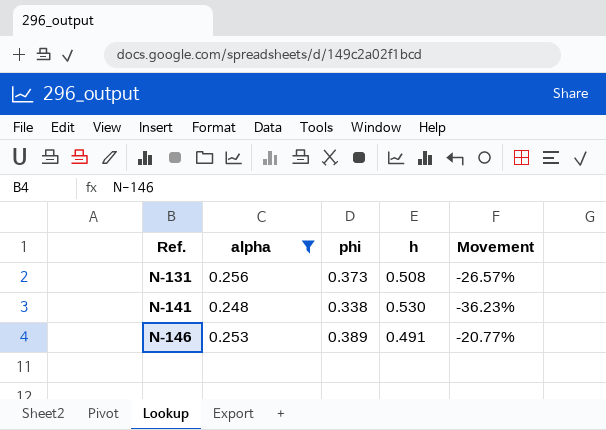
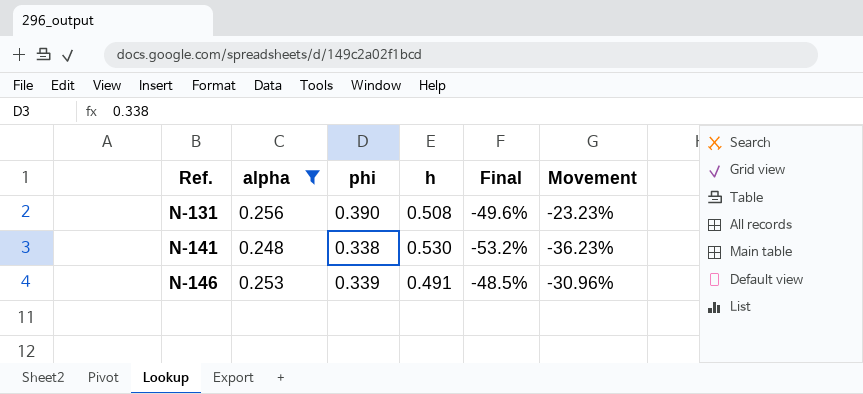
column Final | formula: none -> ([alpha] - [h]) / [h]
N-131 | phi: 0.373 -> 0.390
N-131 | Movement: -26.57% -> -23.23%
N-146 | phi: 0.389 -> 0.339
N-146 | Movement: -20.77% -> -30.96%

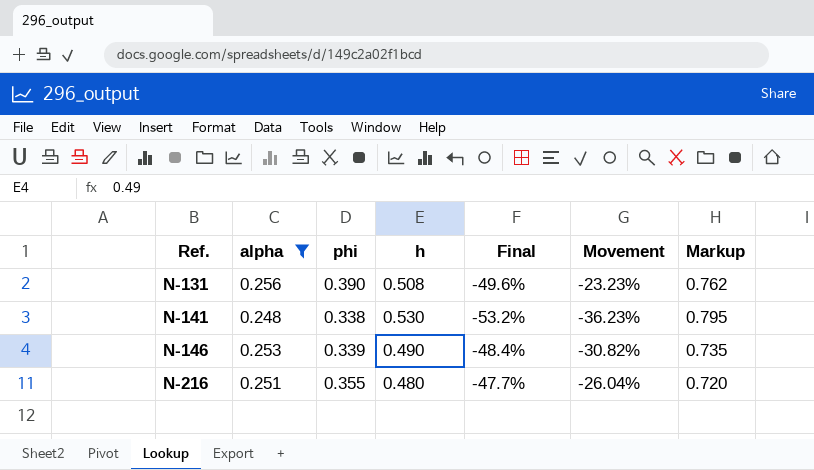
column Markup | formula: none -> [h] * 1.5
N-146 | h: 0.491 -> 0.490
N-146 | Final: -48.5% -> -48.4%
N-146 | Movement: -30.96% -> -30.82%
row N-216: none -> 0.251 | 0.355 | 0.480 | -47.7% | -26.04% | 0.720

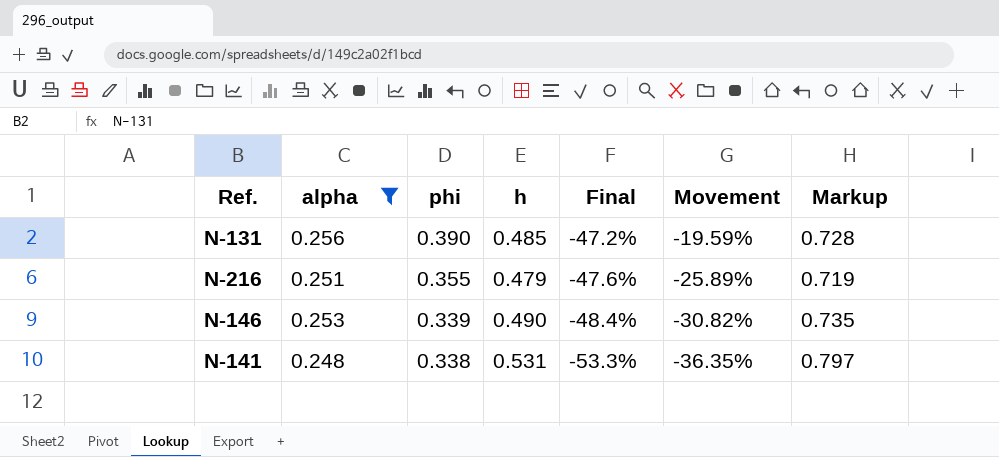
row order: Ref. ascending -> phi descending
N-131 | h: 0.508 -> 0.485
N-131 | Final: -49.6% -> -47.2%
N-131 | Movement: -23.23% -> -19.59%
N-131 | Markup: 0.762 -> 0.728
N-216 | h: 0.480 -> 0.479
N-216 | Final: -47.7% -> -47.6%
N-216 | Movement: -26.04% -> -25.89%
N-216 | Markup: 0.720 -> 0.719
N-141 | h: 0.530 -> 0.531
N-141 | Final: -53.2% -> -53.3%
N-141 | Movement: -36.23% -> -36.35%
N-141 | Markup: 0.795 -> 0.797

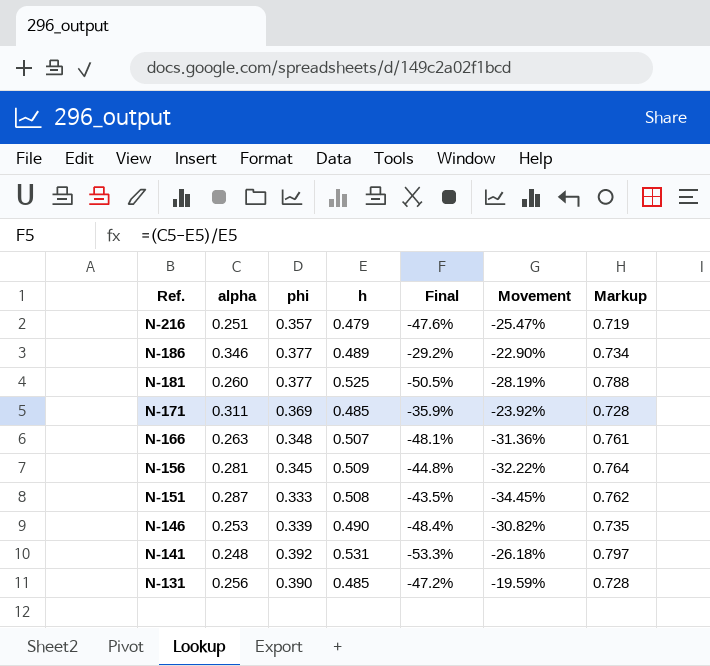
filter: alpha <= 0.256 -> none
row order: phi descending -> Ref. descending
N-216 | phi: 0.355 -> 0.357
N-216 | Movement: -25.89% -> -25.47%
N-141 | phi: 0.338 -> 0.392
N-141 | Movement: -36.35% -> -26.18%

